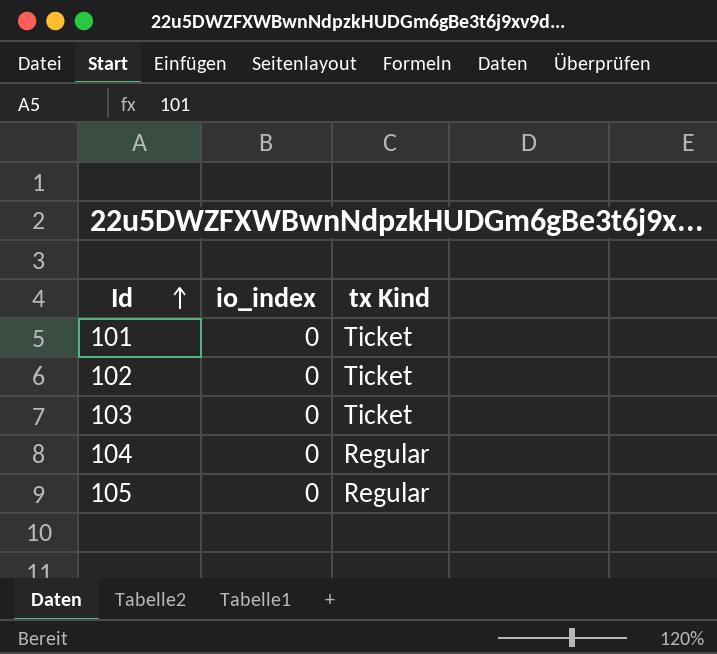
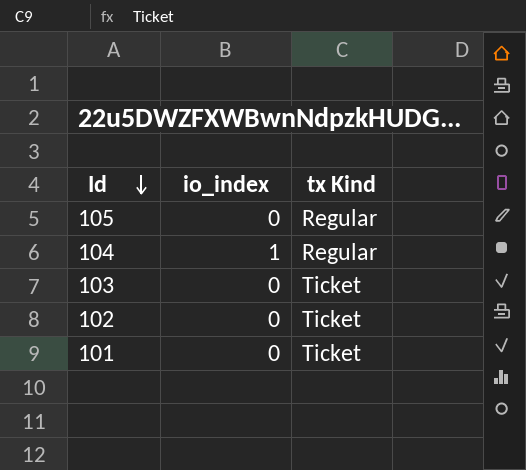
row order: Id ascending -> Id descending
104 | io_index: 0 -> 1

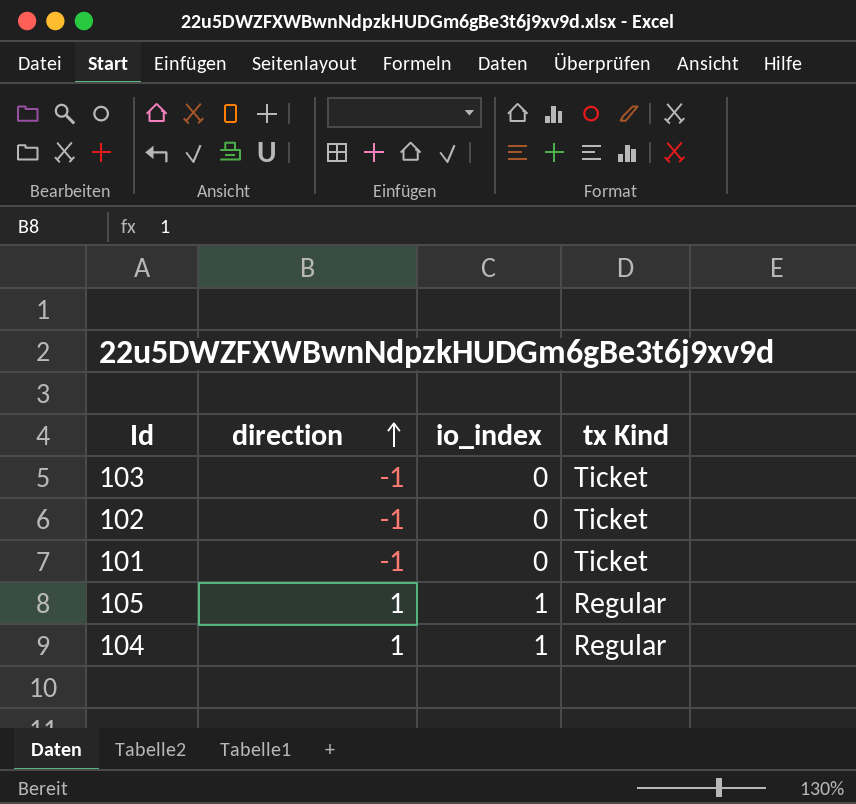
row order: Id descending -> direction ascending
column direction | position: none -> 2
105 | io_index: 0 -> 1

